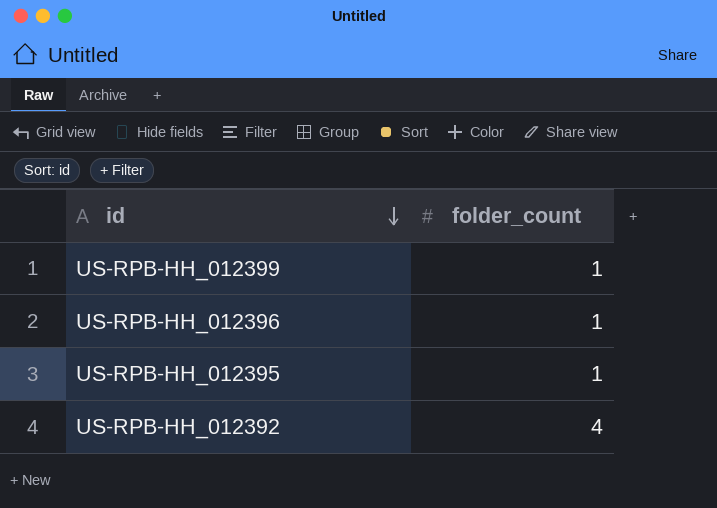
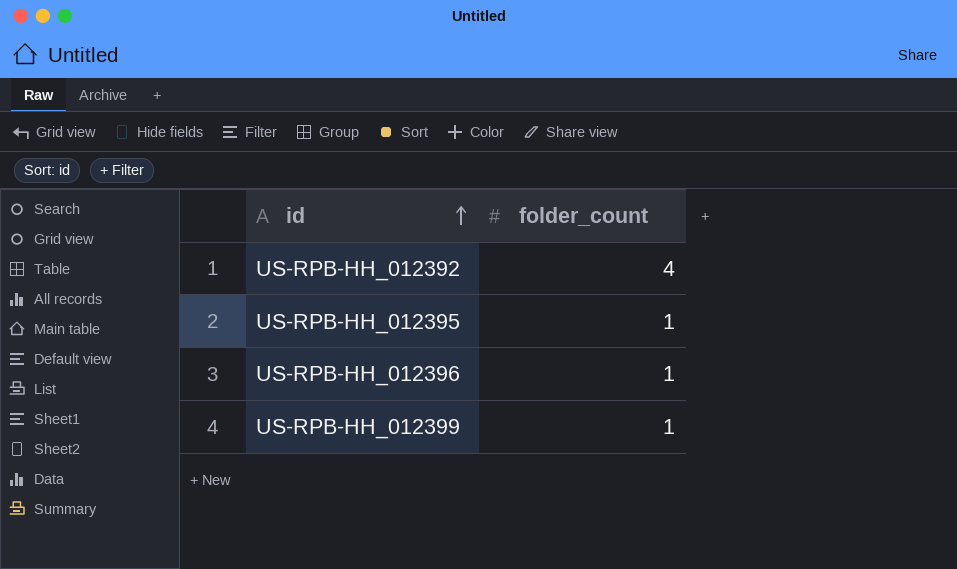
row order: id descending -> id ascending

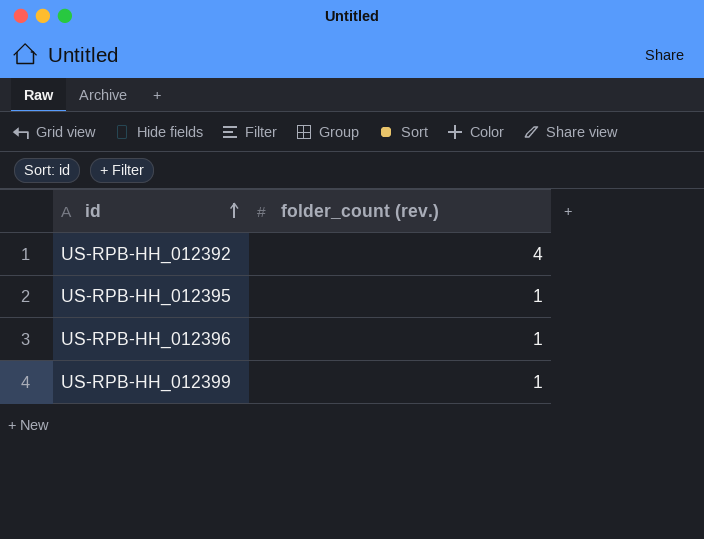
column name: folder_count -> folder_count (rev.)

